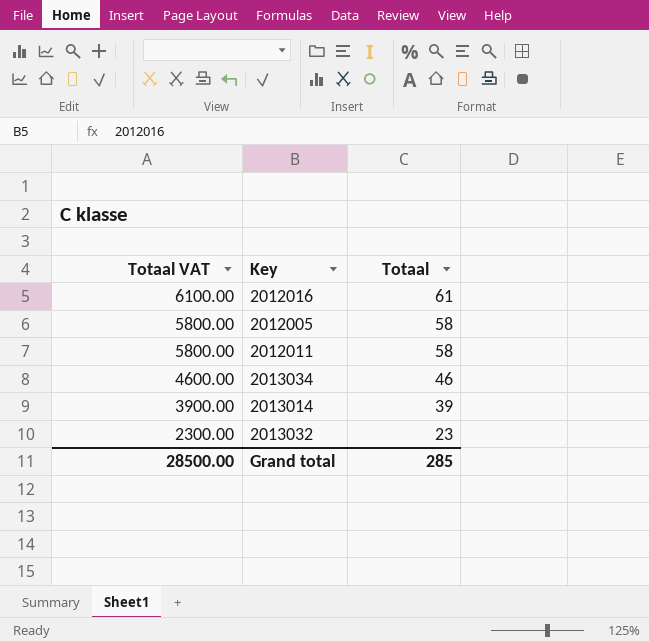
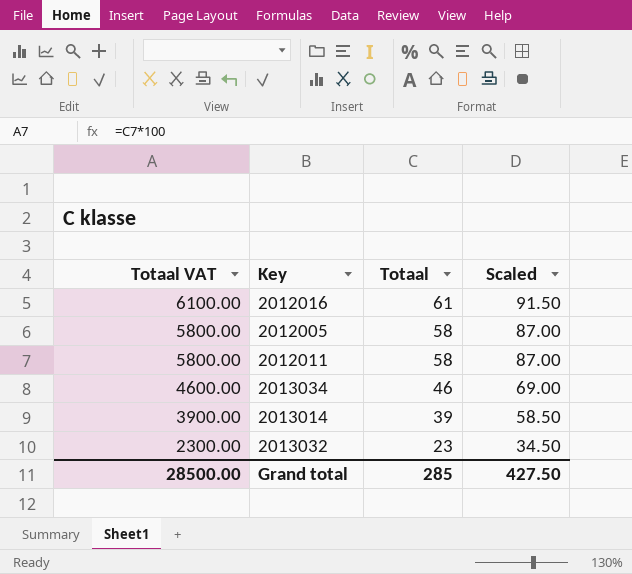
column Scaled | formula: none -> [Totaal] * 1.5

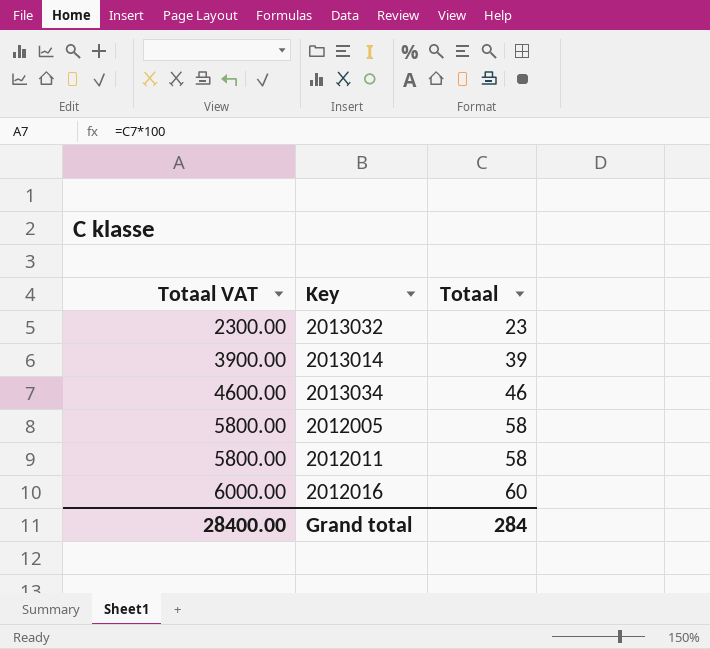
row order: Totaal VAT descending -> Totaal VAT ascending
column Scaled | formula: [Totaal] * 1.5 -> none
2012016 | Totaal VAT: 6100.00 -> 6000.00
2012016 | Totaal: 61 -> 60
Grand total | Totaal VAT: 28500.00 -> 28400.00
Grand total | Totaal: 285 -> 284

